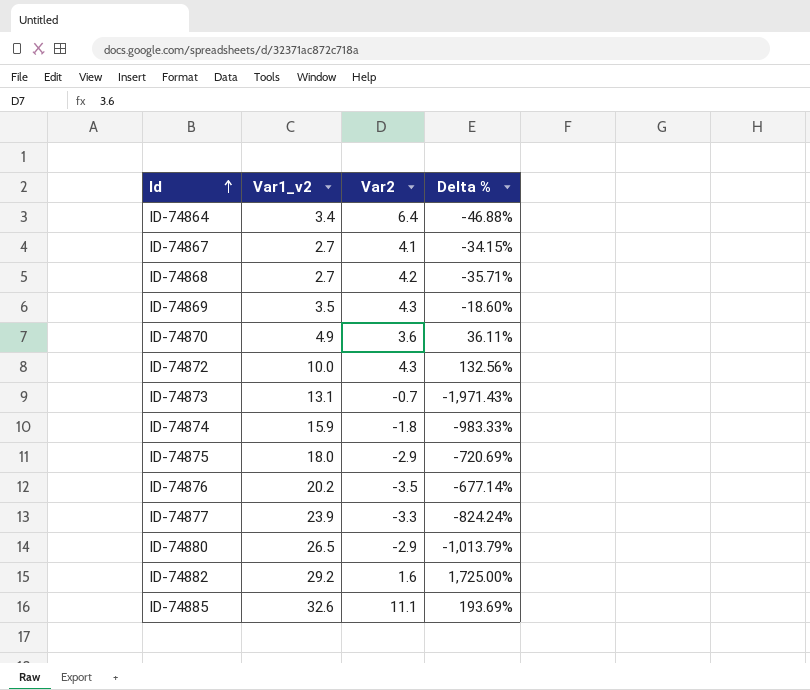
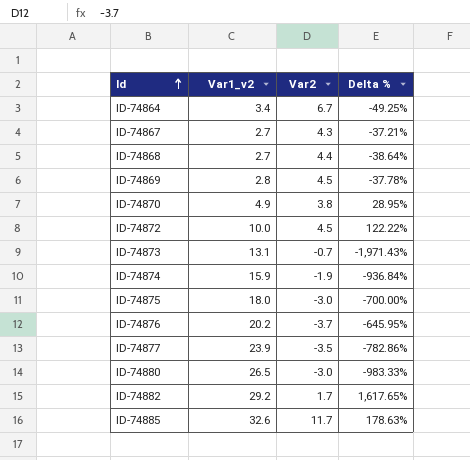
ID-74864 | Var2: 6.4 -> 6.7
ID-74864 | Delta %: -46.88% -> -49.25%
ID-74867 | Var2: 4.1 -> 4.3
ID-74867 | Delta %: -34.15% -> -37.21%
ID-74868 | Var2: 4.2 -> 4.4
ID-74868 | Delta %: -35.71% -> -38.64%
ID-74869 | Var1_v2: 3.5 -> 2.8
ID-74869 | Var2: 4.3 -> 4.5
ID-74869 | Delta %: -18.60% -> -37.78%
ID-74870 | Var2: 3.6 -> 3.8
ID-74870 | Delta %: 36.11% -> 28.95%
ID-74872 | Var2: 4.3 -> 4.5
ID-74872 | Delta %: 132.56% -> 122.22%
ID-74874 | Var2: -1.8 -> -1.9
ID-74874 | Delta %: -983.33% -> -936.84%
ID-74875 | Var2: -2.9 -> -3.0
ID-74875 | Delta %: -720.69% -> -700.00%
ID-74876 | Var2: -3.5 -> -3.7
ID-74876 | Delta %: -677.14% -> -645.95%
ID-74877 | Var2: -3.3 -> -3.5
ID-74877 | Delta %: -824.24% -> -782.86%
ID-74880 | Var2: -2.9 -> -3.0
ID-74880 | Delta %: -1,013.79% -> -983.33%
ID-74882 | Var2: 1.6 -> 1.7
ID-74882 | Delta %: 1,725.00% -> 1,617.65%
ID-74885 | Var2: 11.1 -> 11.7
ID-74885 | Delta %: 193.69% -> 178.63%

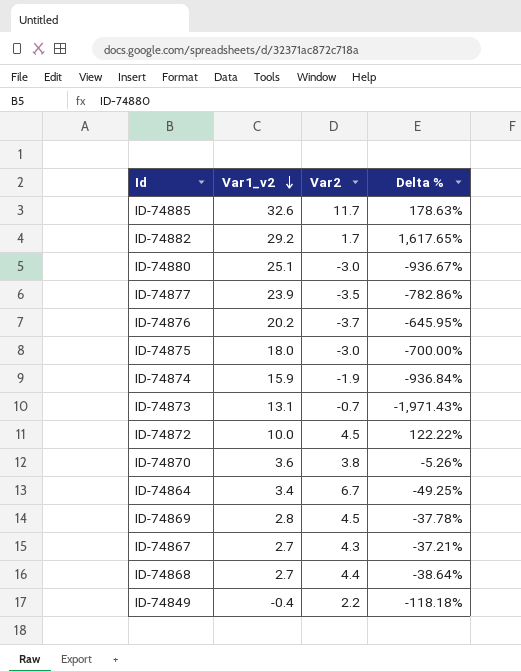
row order: Id ascending -> Var1_v2 descending
ID-74880 | Var1_v2: 26.5 -> 25.1
ID-74880 | Delta %: -983.33% -> -936.67%
ID-74870 | Var1_v2: 4.9 -> 3.6
ID-74870 | Delta %: 28.95% -> -5.26%
row ID-74849: none -> -0.4 | 2.2 | -118.18%

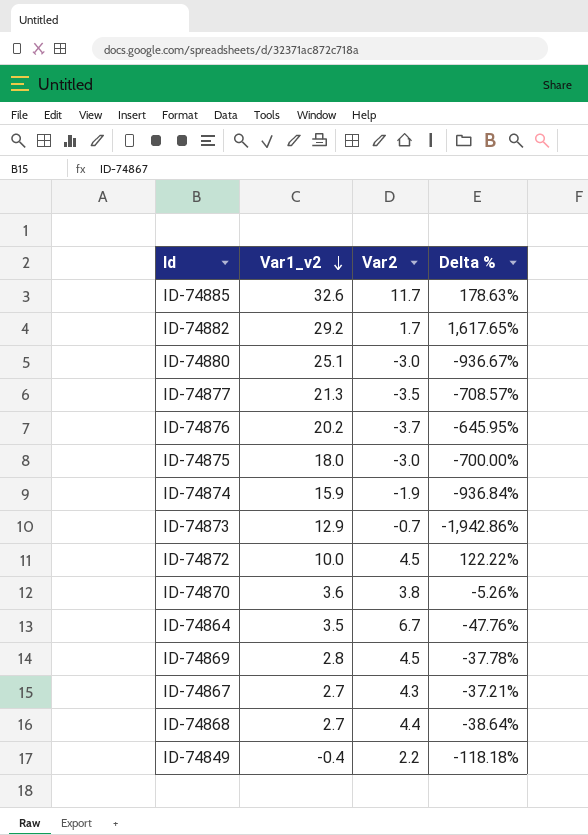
ID-74877 | Var1_v2: 23.9 -> 21.3
ID-74877 | Delta %: -782.86% -> -708.57%
ID-74873 | Var1_v2: 13.1 -> 12.9
ID-74873 | Delta %: -1,971.43% -> -1,942.86%
ID-74864 | Var1_v2: 3.4 -> 3.5
ID-74864 | Delta %: -49.25% -> -47.76%

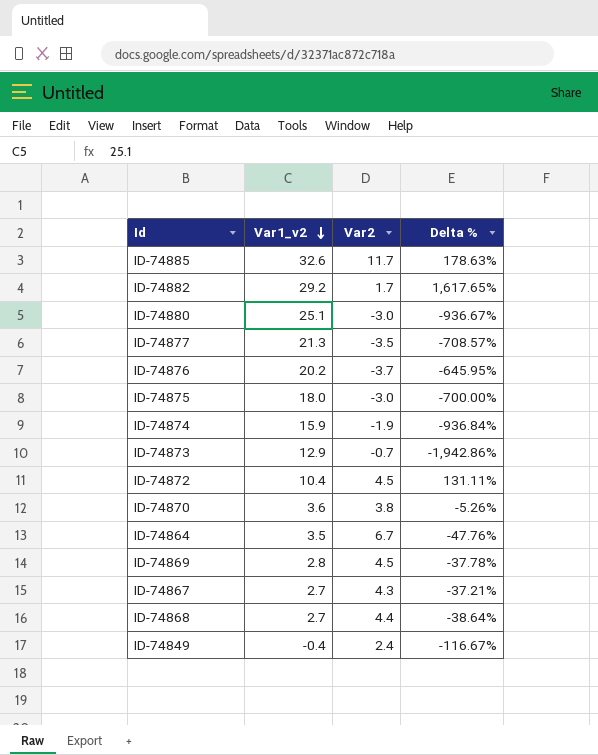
ID-74872 | Var1_v2: 10.0 -> 10.4
ID-74872 | Delta %: 122.22% -> 131.11%
ID-74849 | Var2: 2.2 -> 2.4
ID-74849 | Delta %: -118.18% -> -116.67%

